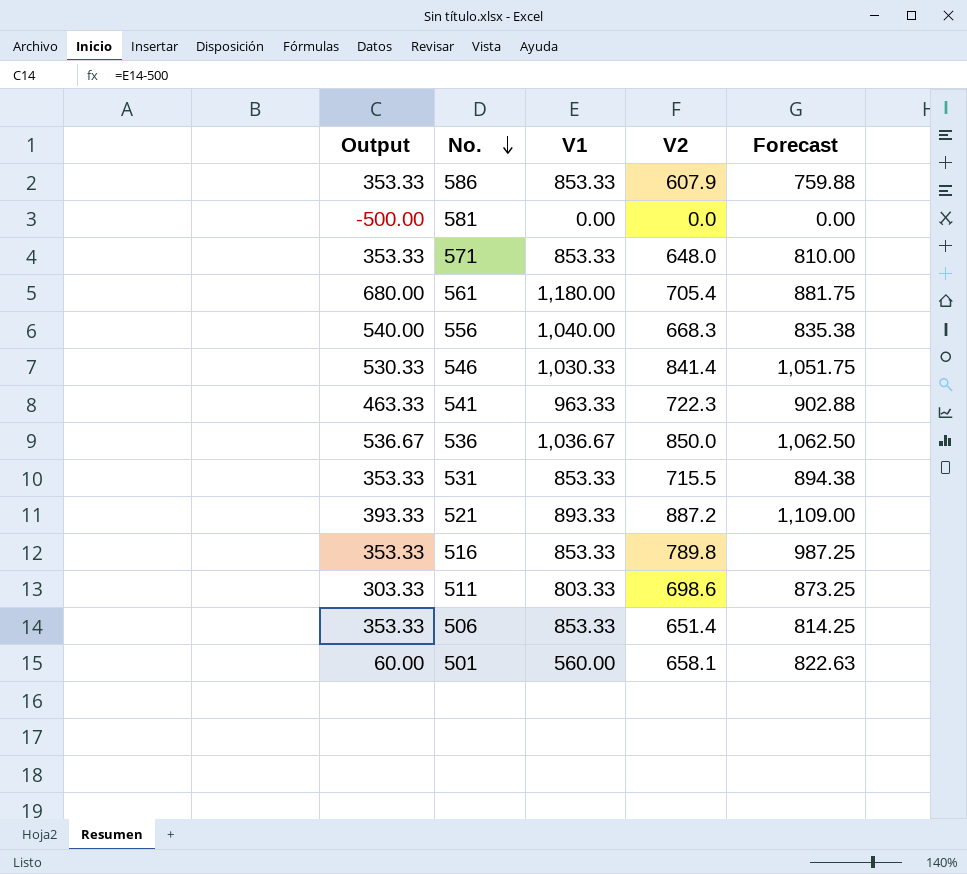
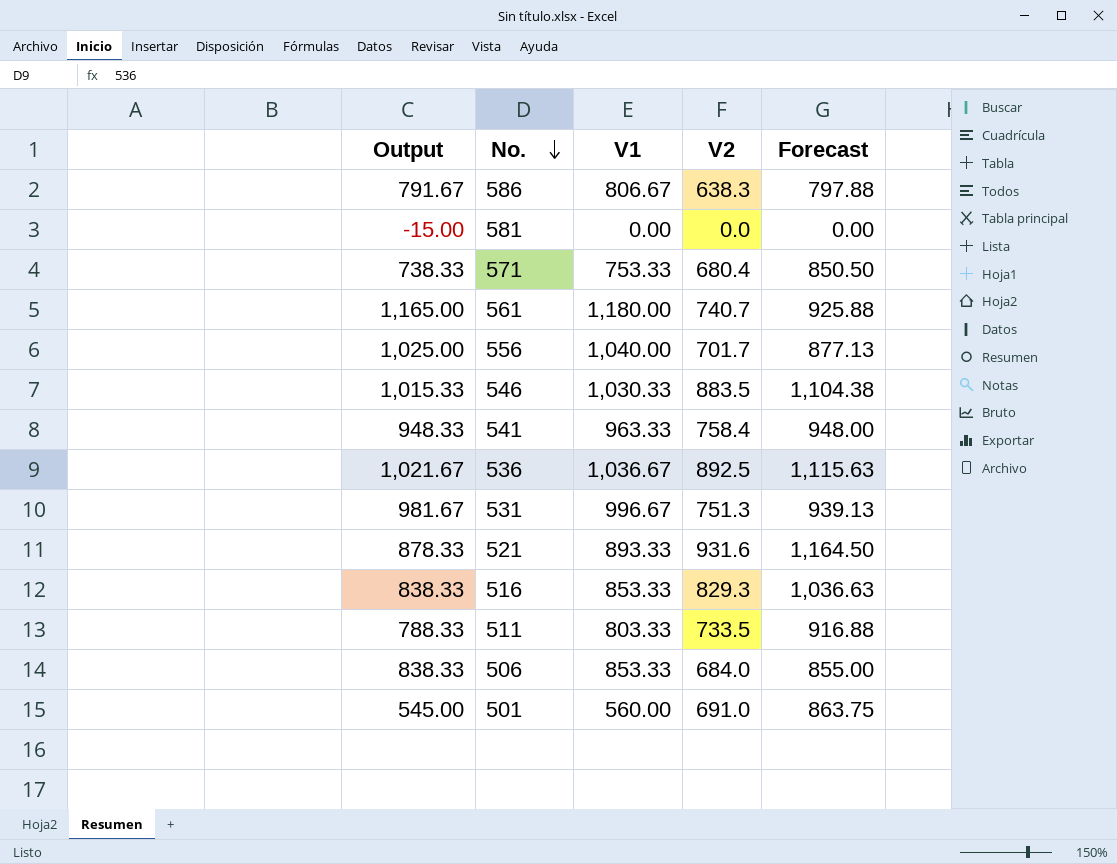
column Output | formula: [V1] - 500 -> [V1] - 15
586 | V1: 853.33 -> 806.67
586 | V2: 607.9 -> 638.3
586 | Forecast: 759.88 -> 797.88
571 | V1: 853.33 -> 753.33
571 | V2: 648.0 -> 680.4
571 | Forecast: 810.00 -> 850.50
561 | V2: 705.4 -> 740.7
561 | Forecast: 881.75 -> 925.88
556 | V2: 668.3 -> 701.7
556 | Forecast: 835.38 -> 877.13
546 | V2: 841.4 -> 883.5
546 | Forecast: 1,051.75 -> 1,104.38
541 | V2: 722.3 -> 758.4
541 | Forecast: 902.88 -> 948.00
536 | V2: 850.0 -> 892.5
536 | Forecast: 1,062.50 -> 1,115.63
531 | V1: 853.33 -> 996.67
531 | V2: 715.5 -> 751.3
531 | Forecast: 894.38 -> 939.13
521 | V2: 887.2 -> 931.6
521 | Forecast: 1,109.00 -> 1,164.50
516 | V2: 789.8 -> 829.3
516 | Forecast: 987.25 -> 1,036.63
511 | V2: 698.6 -> 733.5
511 | Forecast: 873.25 -> 916.88
506 | V2: 651.4 -> 684.0
506 | Forecast: 814.25 -> 855.00
501 | V2: 658.1 -> 691.0
501 | Forecast: 822.63 -> 863.75

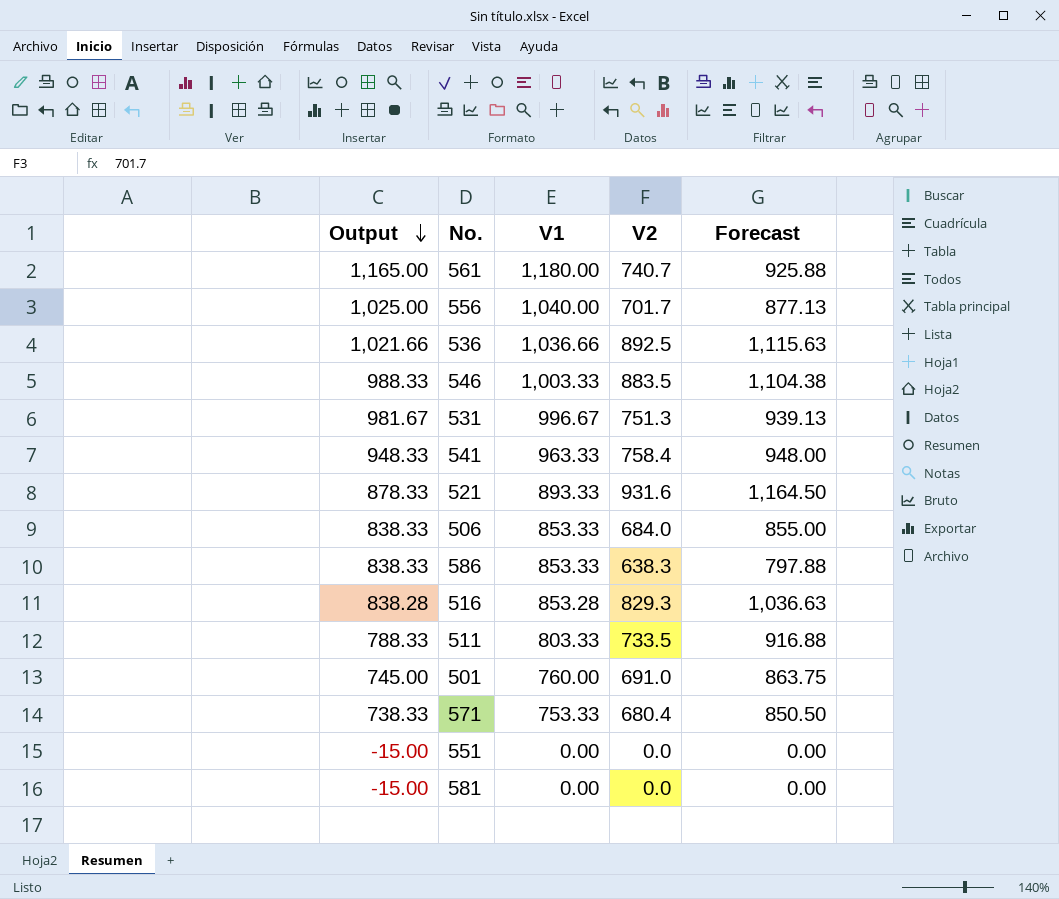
row order: No. descending -> Output descending
536 | Output: 1,021.67 -> 1,021.66
536 | V1: 1,036.67 -> 1,036.66
546 | Output: 1,015.33 -> 988.33
546 | V1: 1,030.33 -> 1,003.33
586 | Output: 791.67 -> 838.33
586 | V1: 806.67 -> 853.33
516 | Output: 838.33 -> 838.28
516 | V1: 853.33 -> 853.28
501 | Output: 545.00 -> 745.00
501 | V1: 560.00 -> 760.00
row 551: none -> -15.00 | 0.00 | 0.0 | 0.00

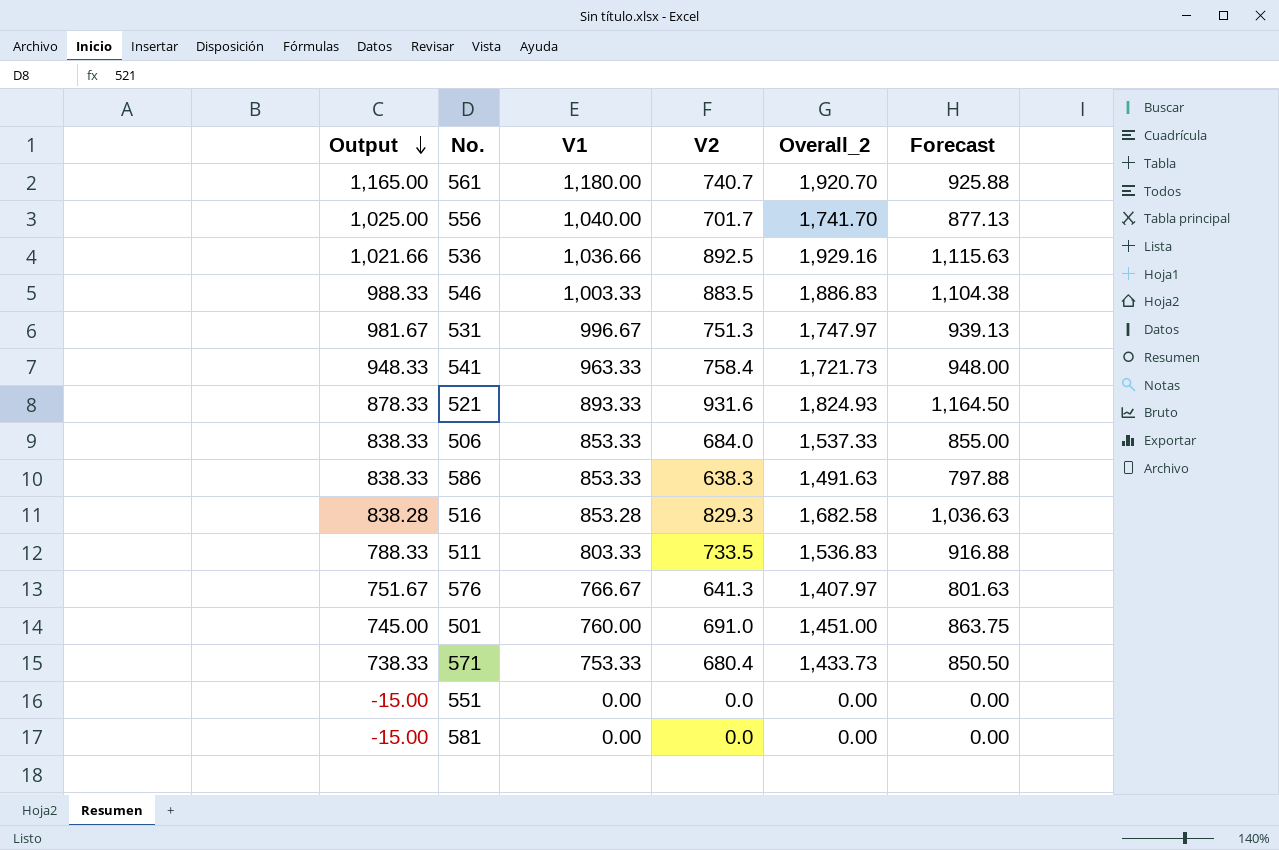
column Overall_2 | formula: none -> [V1] + [V2]
row 576: none -> 751.67 | 766.67 | 641.3 | 1,407.97 | 801.63

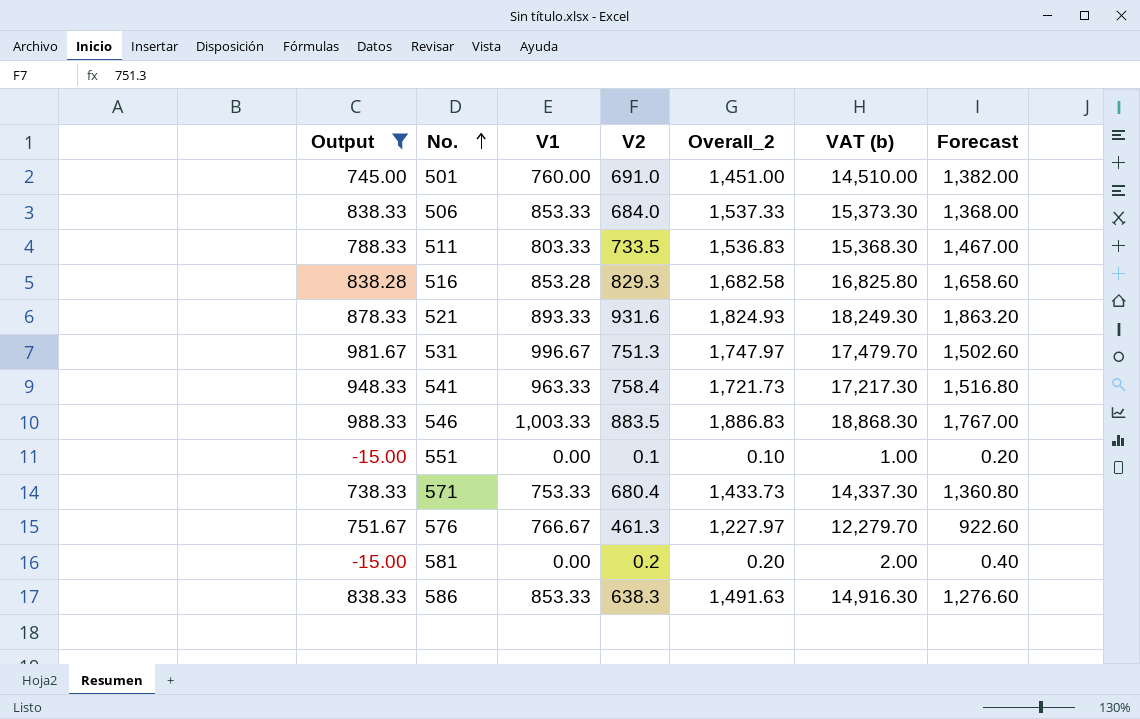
filter: none -> Output <= 988.33
row order: Output descending -> No. ascending
column VAT (b) | formula: none -> [Overall_2] * 10
column Forecast | formula: [V2] * 1.25 -> [V2] * 2
551 | V2: 0.0 -> 0.1
551 | Overall_2: 0.00 -> 0.10
576 | V2: 641.3 -> 461.3
576 | Overall_2: 1,407.97 -> 1,227.97
581 | V2: 0.0 -> 0.2
581 | Overall_2: 0.00 -> 0.20

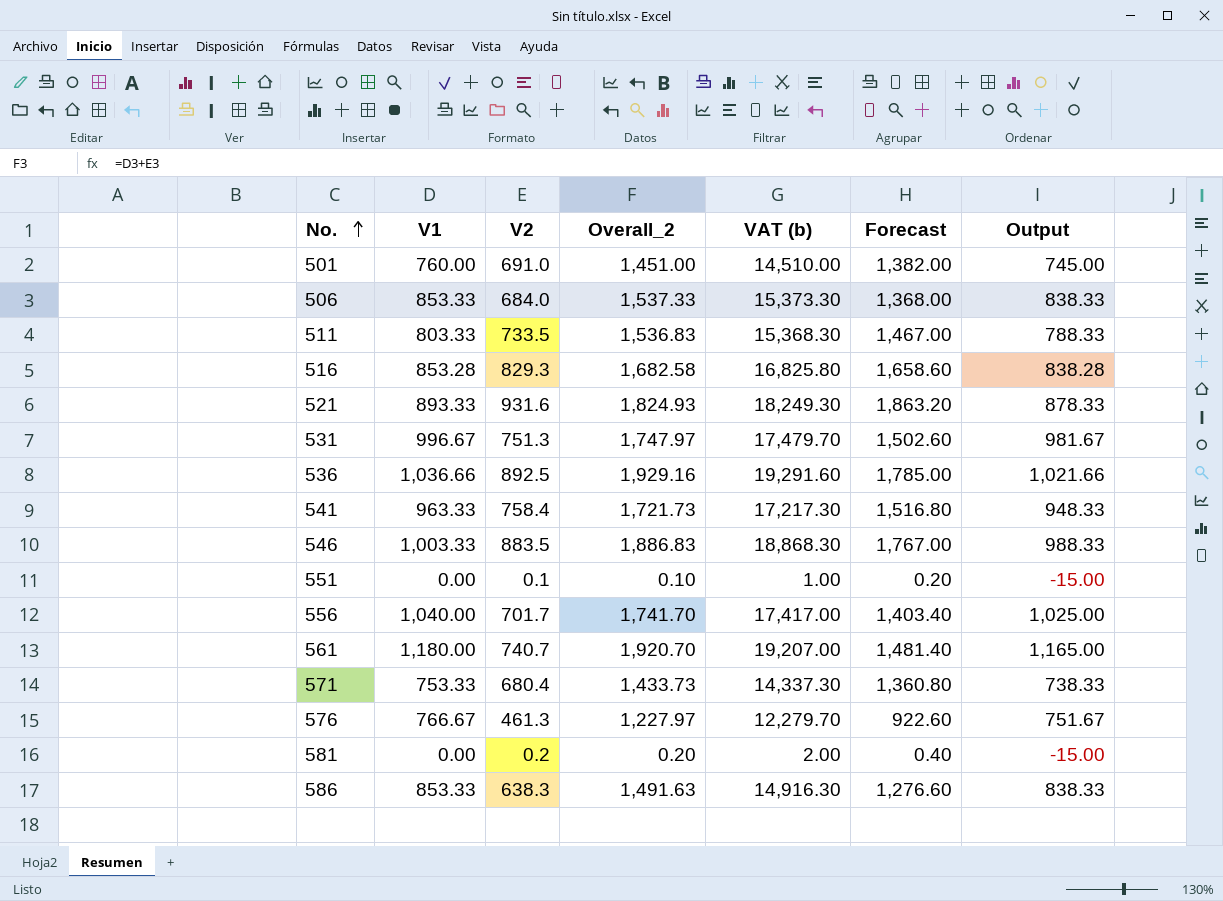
filter: Output <= 988.33 -> none
column Output | position: 1 -> 7

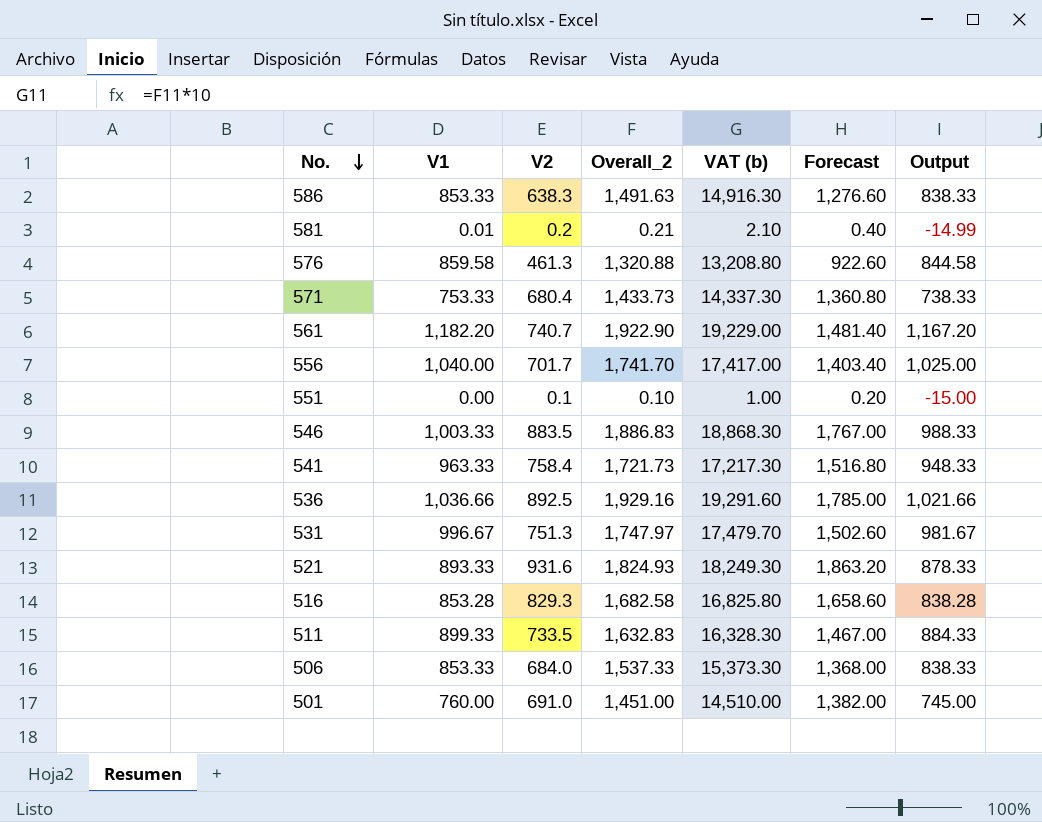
row order: No. ascending -> No. descending
581 | V1: 0.00 -> 0.01
581 | Overall_2: 0.20 -> 0.21
581 | VAT (b): 2.00 -> 2.10
581 | Output: -15.00 -> -14.99
576 | V1: 766.67 -> 859.58
576 | Overall_2: 1,227.97 -> 1,320.88
576 | VAT (b): 12,279.70 -> 13,208.80
576 | Output: 751.67 -> 844.58
561 | V1: 1,180.00 -> 1,182.20
561 | Overall_2: 1,920.70 -> 1,922.90
561 | VAT (b): 19,207.00 -> 19,229.00
561 | Output: 1,165.00 -> 1,167.20
511 | V1: 803.33 -> 899.33
511 | Overall_2: 1,536.83 -> 1,632.83
511 | VAT (b): 15,368.30 -> 16,328.30
511 | Output: 788.33 -> 884.33

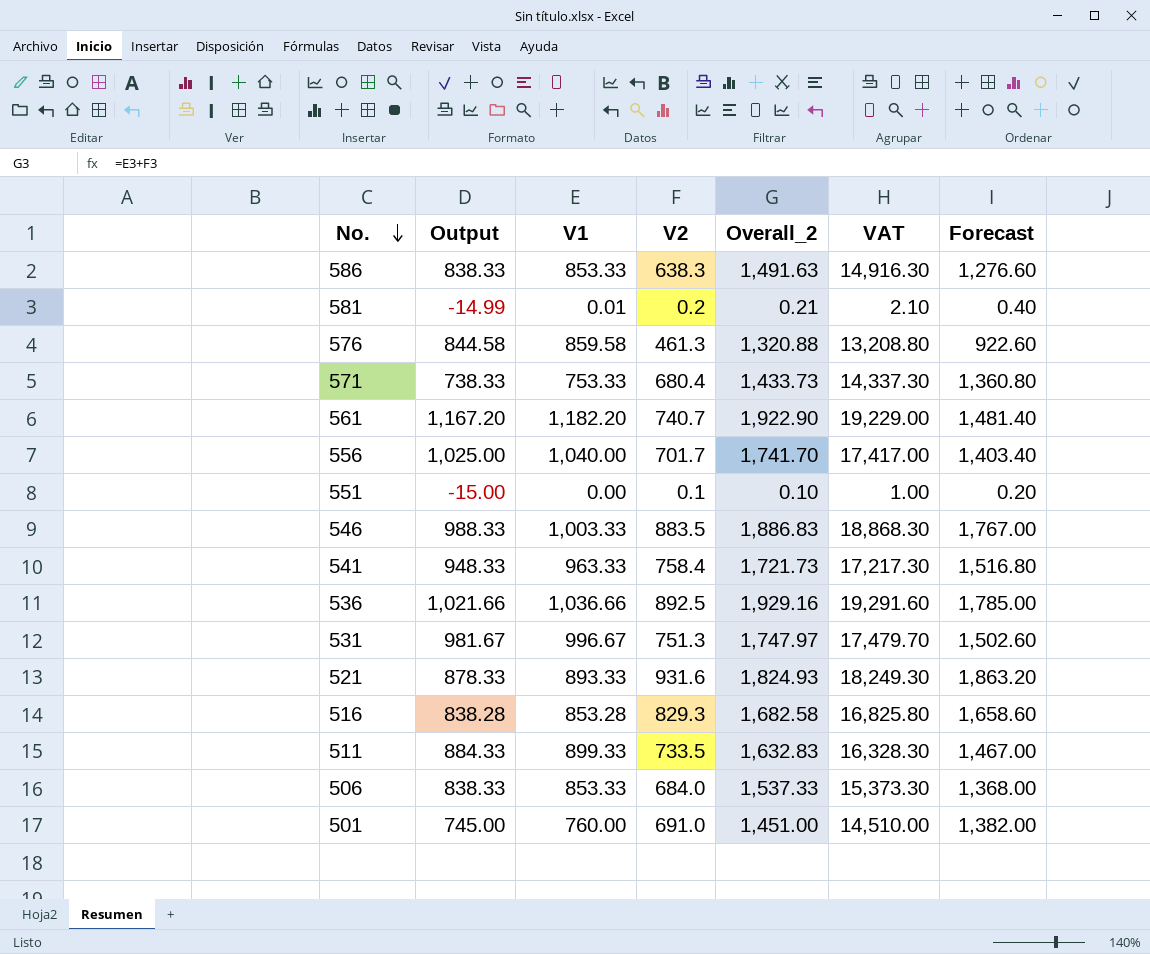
column Output | position: 7 -> 2
column name: VAT (b) -> VAT

